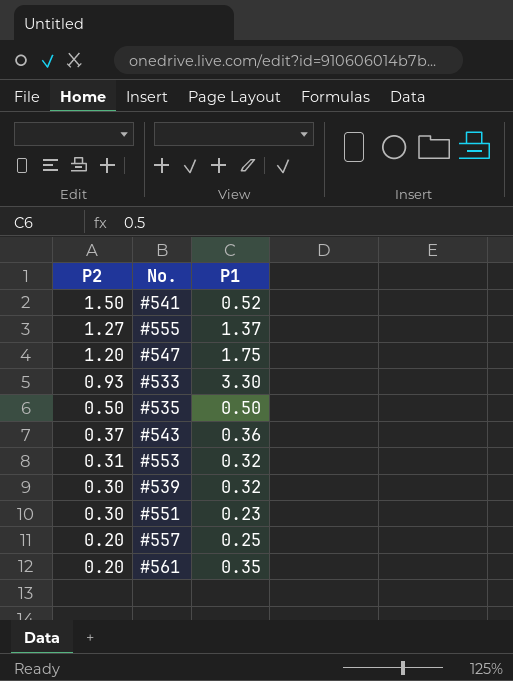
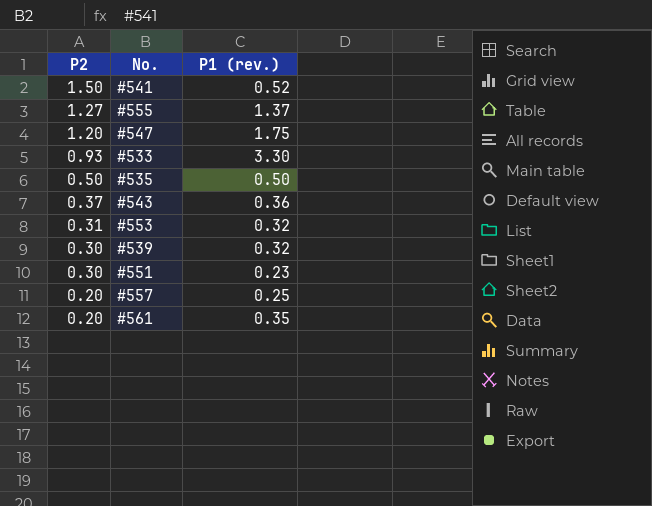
column name: P1 -> P1 (rev.)

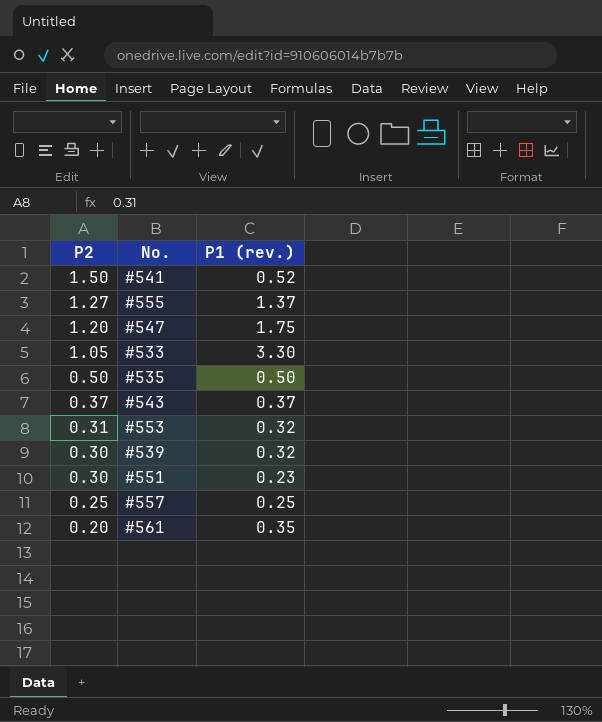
#533 | P2: 0.93 -> 1.05
#543 | P1 (rev.): 0.36 -> 0.37
#557 | P2: 0.20 -> 0.25

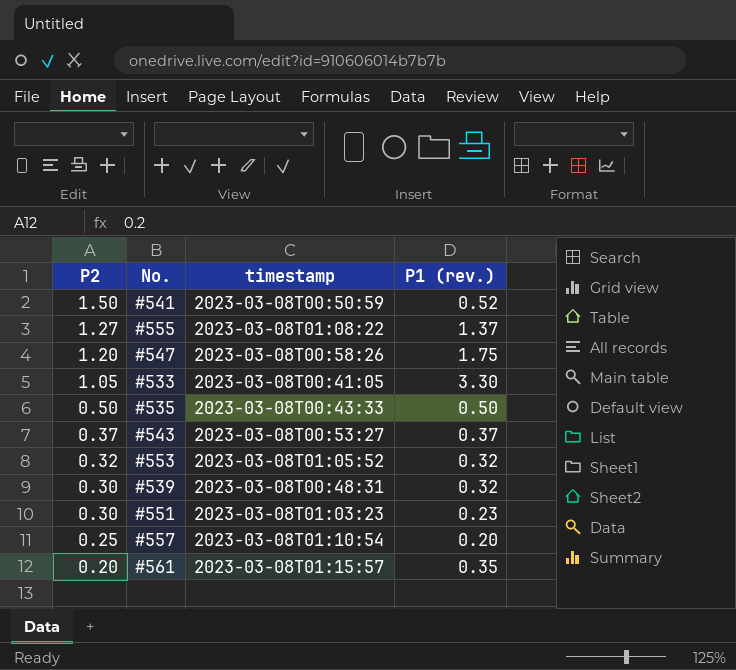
column timestamp | position: none -> 3
#553 | P2: 0.31 -> 0.32
#557 | P1 (rev.): 0.25 -> 0.20

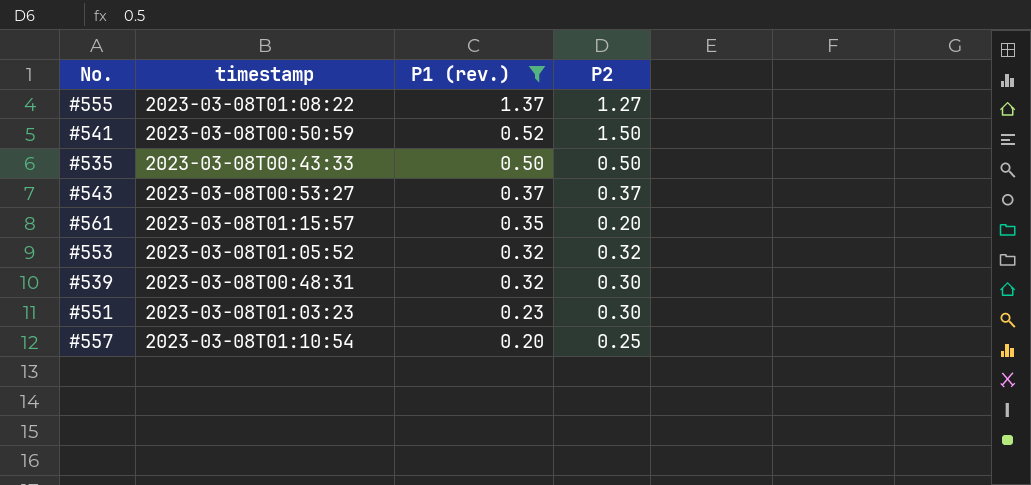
filter: none -> P1 (rev.) <= 1.37
row order: P2 descending -> P1 (rev.) descending
column P2 | position: 1 -> 4

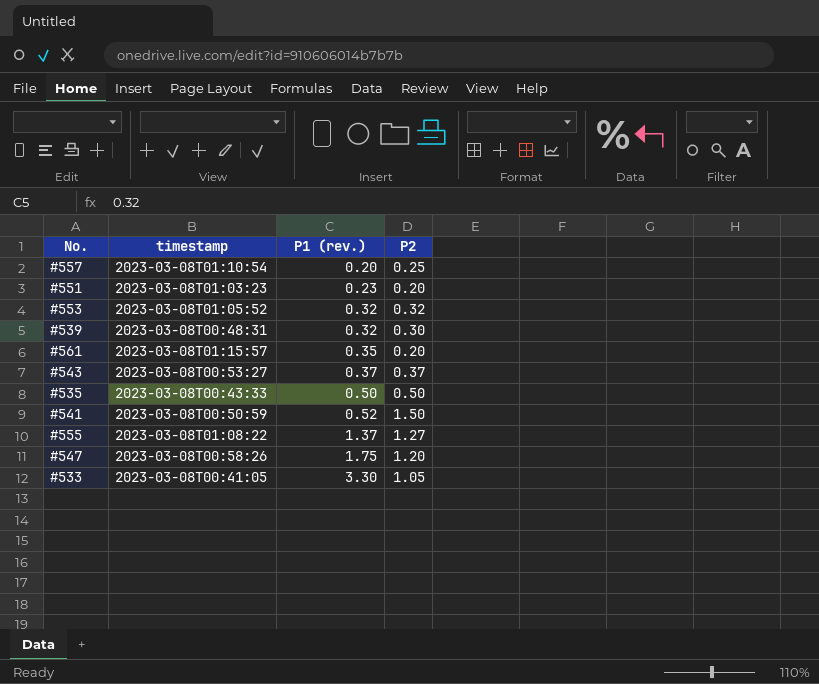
filter: P1 (rev.) <= 1.37 -> none
row order: P1 (rev.) descending -> P1 (rev.) ascending
#551 | P2: 0.30 -> 0.20

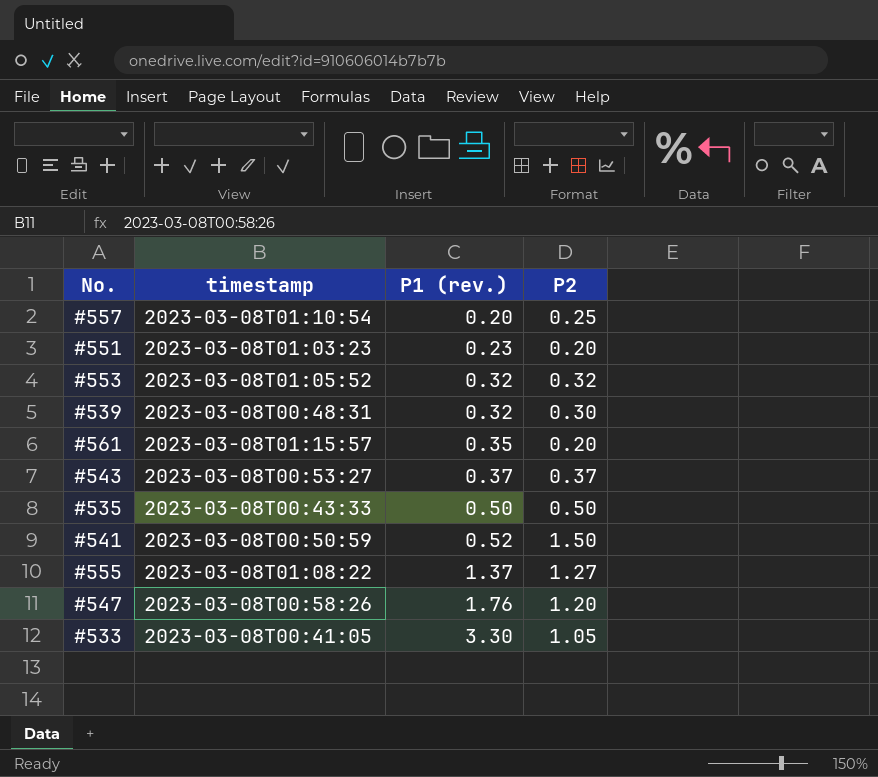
#547 | P1 (rev.): 1.75 -> 1.76

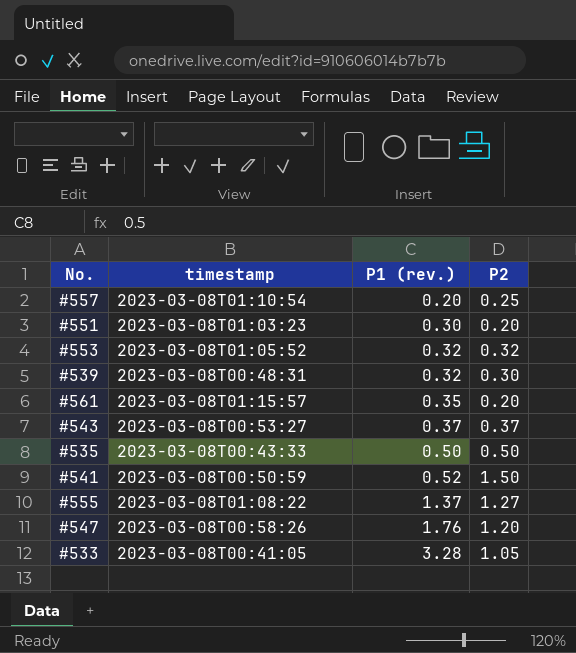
#551 | P1 (rev.): 0.23 -> 0.30
#533 | P1 (rev.): 3.30 -> 3.28

